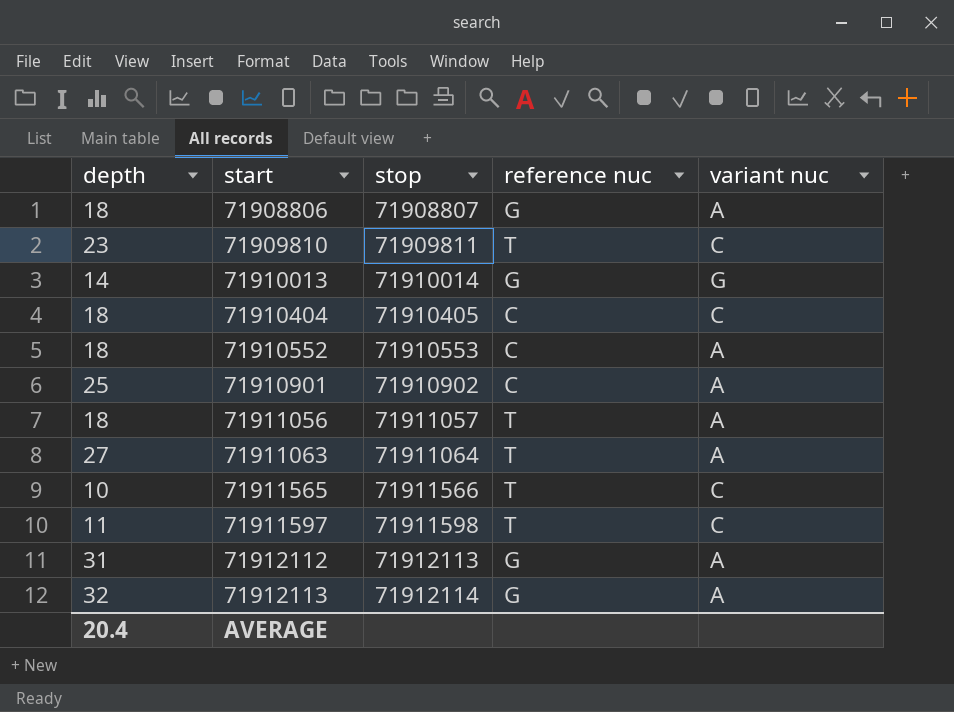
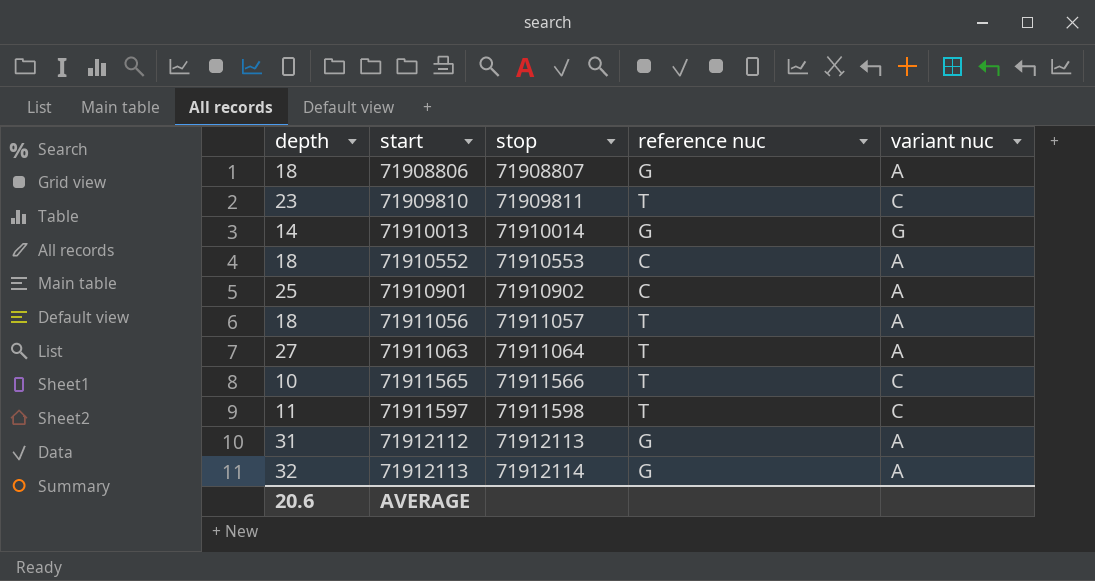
row 71910404: 18 | 71910405 | C | C -> none
AVERAGE | depth: 20.4 -> 20.6

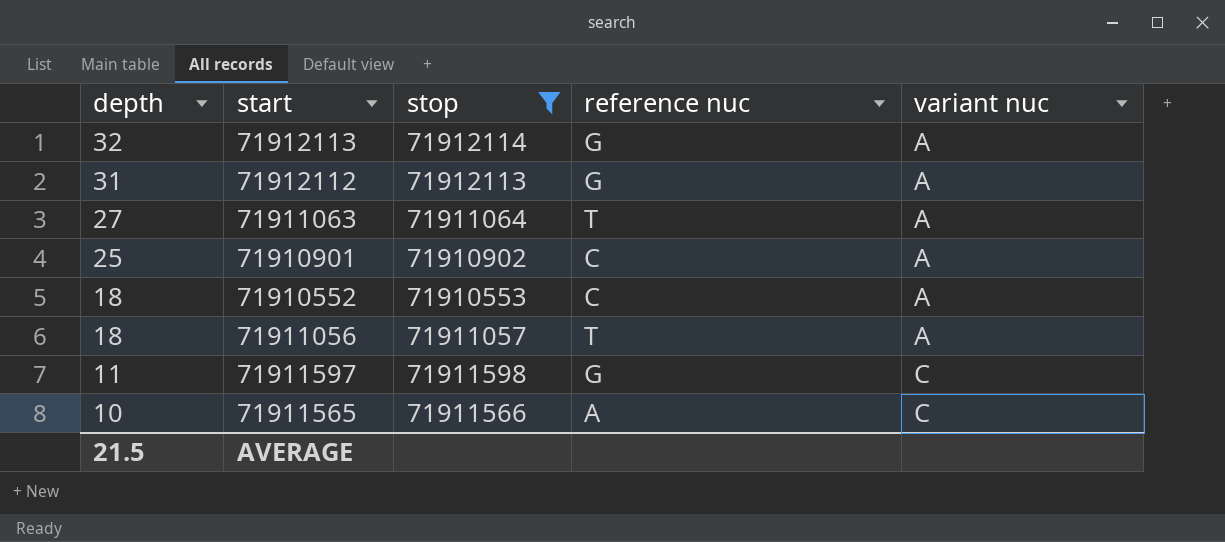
filter: none -> stop >= 71910553
row order: start ascending -> depth descending
71911597 | reference nuc: T -> G
71911565 | reference nuc: T -> A
AVERAGE | depth: 20.6 -> 21.5

